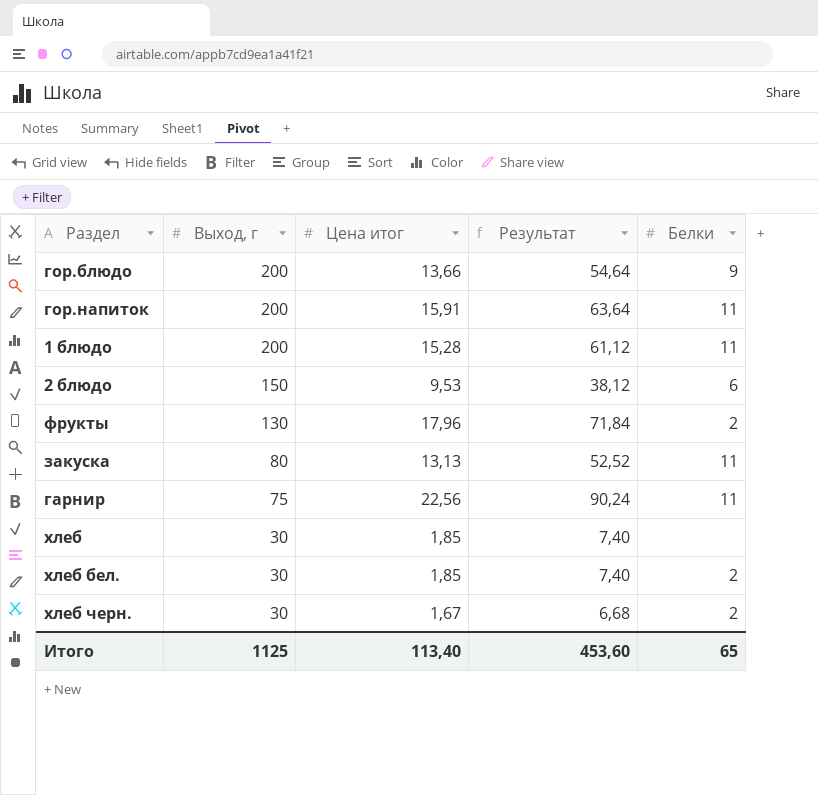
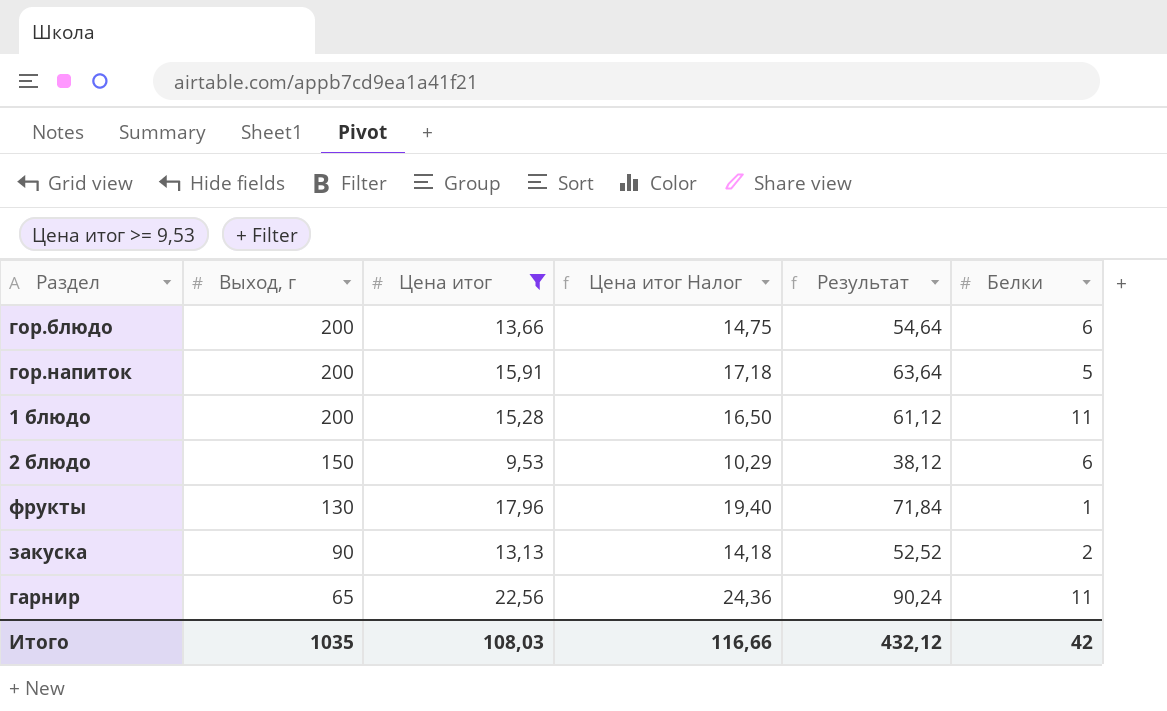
filter: none -> Цена итог >= 9,53
column Цена итог Налог | formula: none -> [Цена итог] * 1,08
гор.блюдо | Белки: 9 -> 6
гор.напиток | Белки: 11 -> 5
фрукты | Белки: 2 -> 1
закуска | Выход, г: 80 -> 90
закуска | Белки: 11 -> 2
гарнир | Выход, г: 75 -> 65
Итого | Выход, г: 1125 -> 1035
Итого | Цена итог: 113,40 -> 108,03
Итого | Результат: 453,60 -> 432,12
Итого | Белки: 65 -> 42

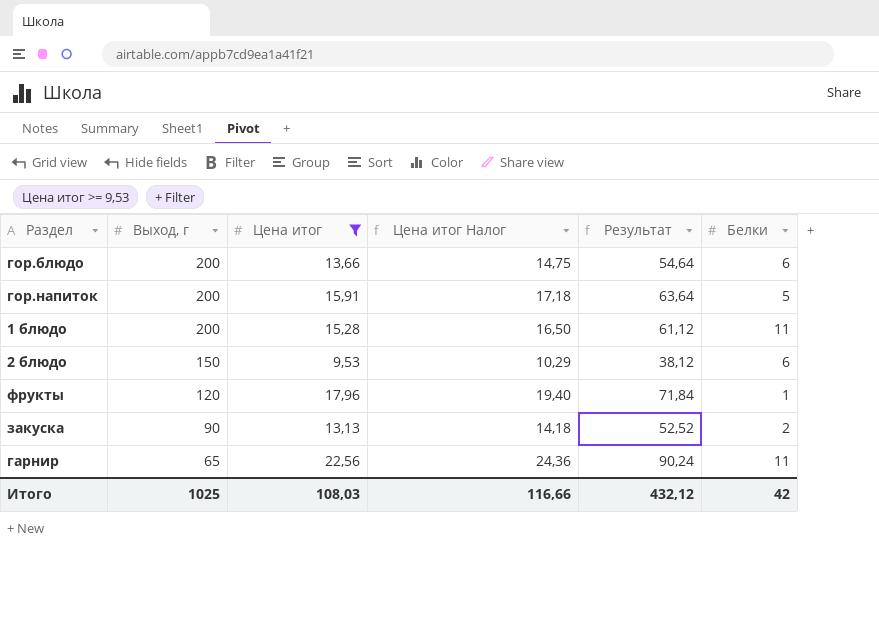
фрукты | Выход, г: 130 -> 120
Итого | Выход, г: 1035 -> 1025

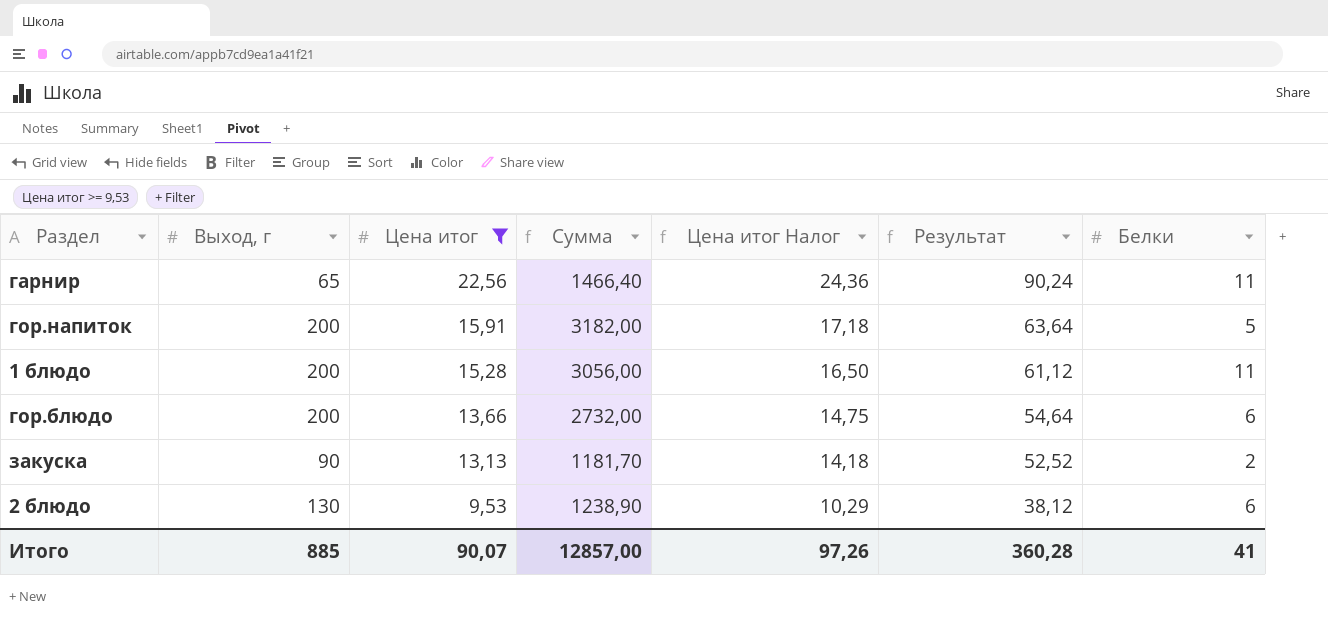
row order: Выход, г descending -> Цена итог descending
column Сумма | formula: none -> [Выход, г] * [Цена итог]
row фрукты: 120 | 17,96 | 19,40 | 71,84 | 1 -> none
2 блюдо | Выход, г: 150 -> 130
Итого | Выход, г: 1025 -> 885
Итого | Цена итог: 108,03 -> 90,07
Итого | Цена итог Налог: 116,66 -> 97,26
Итого | Результат: 432,12 -> 360,28
Итого | Белки: 42 -> 41

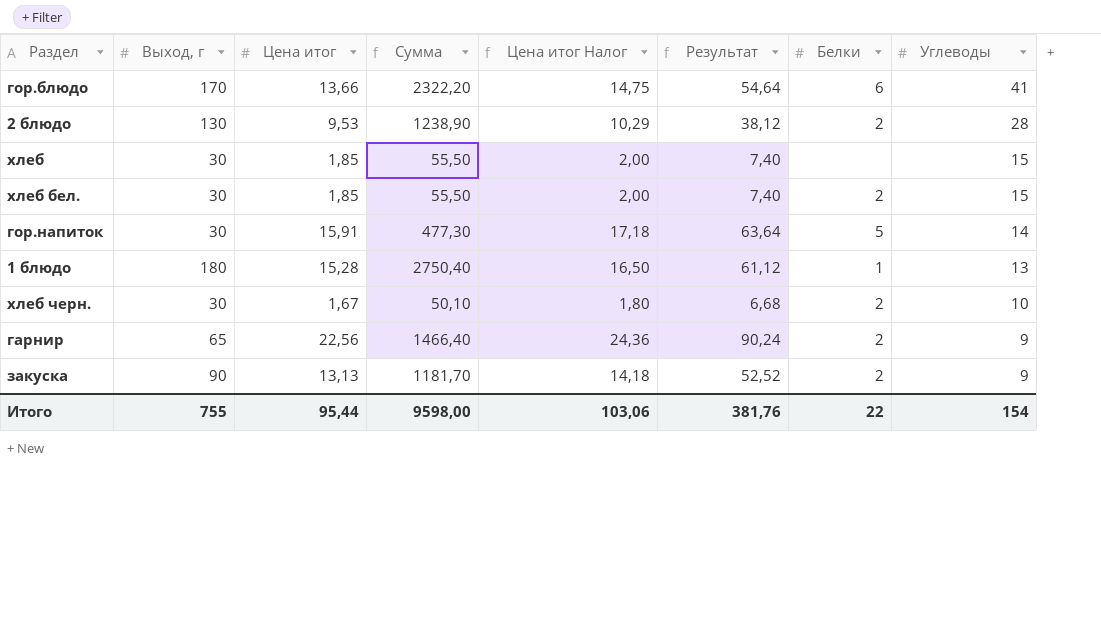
filter: Цена итог >= 9,53 -> none
row order: Цена итог descending -> Углеводы descending
column Углеводы | position: none -> 8
гор.блюдо | Выход, г: 200 -> 170
гор.блюдо | Сумма: 2732,00 -> 2322,20
2 блюдо | Белки: 6 -> 2
гор.напиток | Выход, г: 200 -> 30
гор.напиток | Сумма: 3182,00 -> 477,30
1 блюдо | Выход, г: 200 -> 180
1 блюдо | Сумма: 3056,00 -> 2750,40
1 блюдо | Белки: 11 -> 1
гарнир | Белки: 11 -> 2
Итого | Выход, г: 885 -> 755
Итого | Цена итог: 90,07 -> 95,44
Итого | Сумма: 12857,00 -> 9598,00
Итого | Цена итог Налог: 97,26 -> 103,06
Итого | Результат: 360,28 -> 381,76
Итого | Белки: 41 -> 22

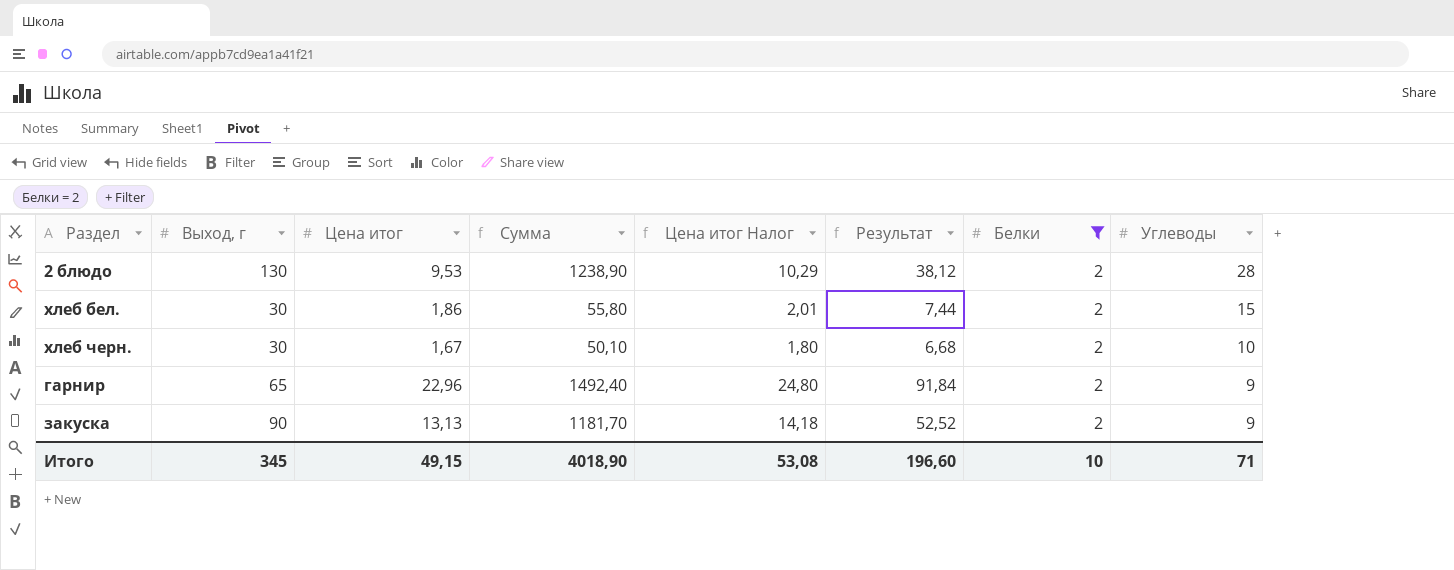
filter: none -> Белки = 2
хлеб бел. | Цена итог: 1,85 -> 1,86
хлеб бел. | Сумма: 55,50 -> 55,80
хлеб бел. | Цена итог Налог: 2,00 -> 2,01
хлеб бел. | Результат: 7,40 -> 7,44
гарнир | Цена итог: 22,56 -> 22,96
гарнир | Сумма: 1466,40 -> 1492,40
гарнир | Цена итог Налог: 24,36 -> 24,80
гарнир | Результат: 90,24 -> 91,84
Итого | Выход, г: 755 -> 345
Итого | Цена итог: 95,44 -> 49,15
Итого | Сумма: 9598,00 -> 4018,90
Итого | Цена итог Налог: 103,06 -> 53,08
Итого | Результат: 381,76 -> 196,60
Итого | Белки: 22 -> 10
Итого | Углеводы: 154 -> 71

